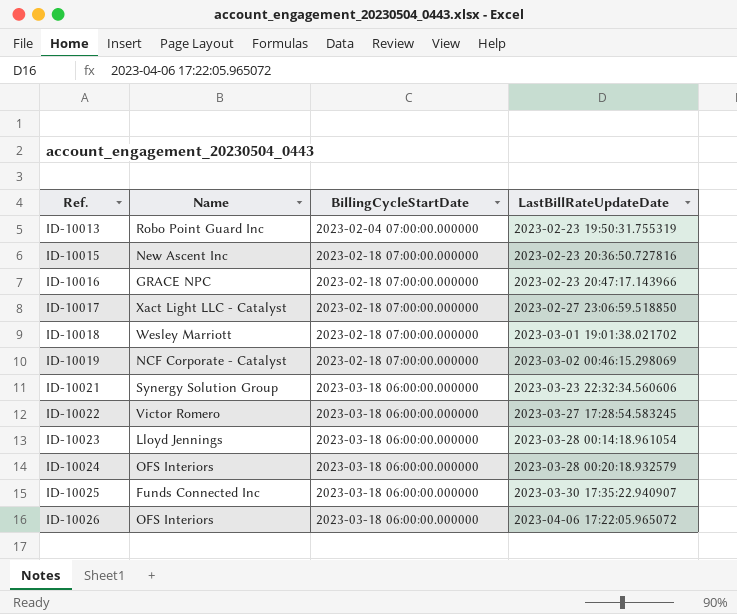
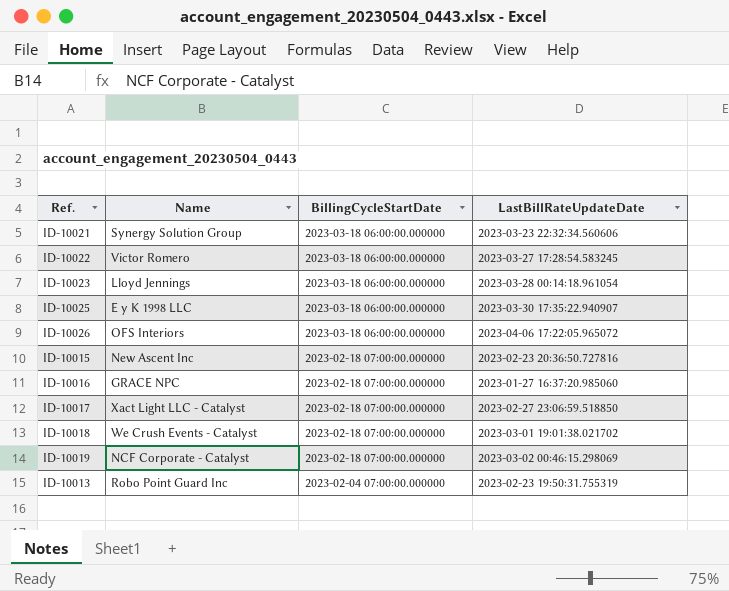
row order: Ref. ascending -> BillingCycleStartDate descending
row ID-10024: OFS Interiors | 2023-03-18 06:00:00.000000 | 2023-03-28 00:20:18.932579 -> none
ID-10025 | Name: Funds Connected Inc -> E y K 1998 LLC
ID-10016 | LastBillRateUpdateDate: 2023-02-23 20:47:17.143966 -> 2023-01-27 16:37:20.985060
ID-10018 | Name: Wesley Marriott -> We Crush Events - Catalyst

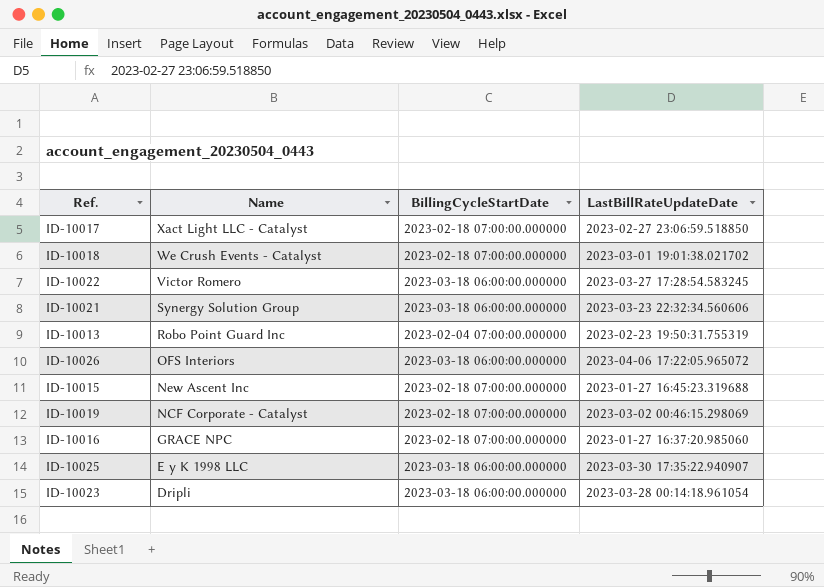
row order: BillingCycleStartDate descending -> Name descending
ID-10015 | LastBillRateUpdateDate: 2023-02-23 20:36:50.727816 -> 2023-01-27 16:45:23.319688
ID-10023 | Name: Lloyd Jennings -> Dripli

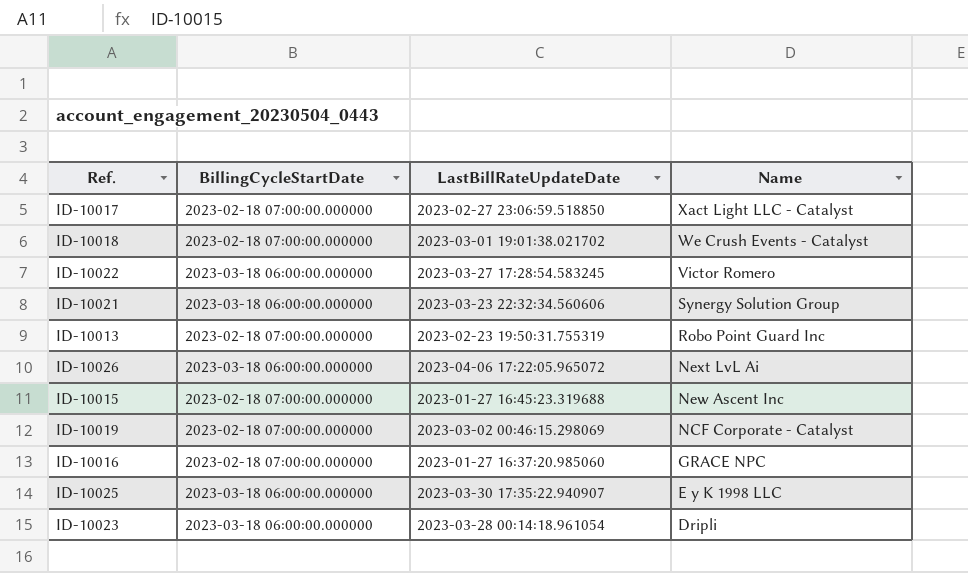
column Name | position: 2 -> 4
ID-10013 | BillingCycleStartDate: 2023-02-04 07:00:00.000000 -> 2023-02-18 07:00:00.000000
ID-10026 | Name: OFS Interiors -> Next LvL Ai

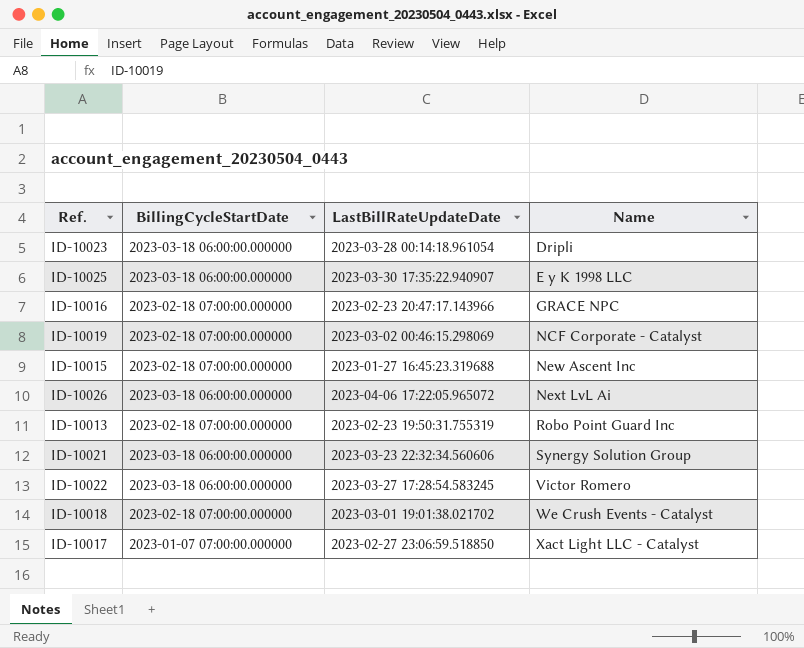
row order: Name descending -> Name ascending
ID-10016 | LastBillRateUpdateDate: 2023-01-27 16:37:20.985060 -> 2023-02-23 20:47:17.143966
ID-10017 | BillingCycleStartDate: 2023-02-18 07:00:00.000000 -> 2023-01-07 07:00:00.000000

